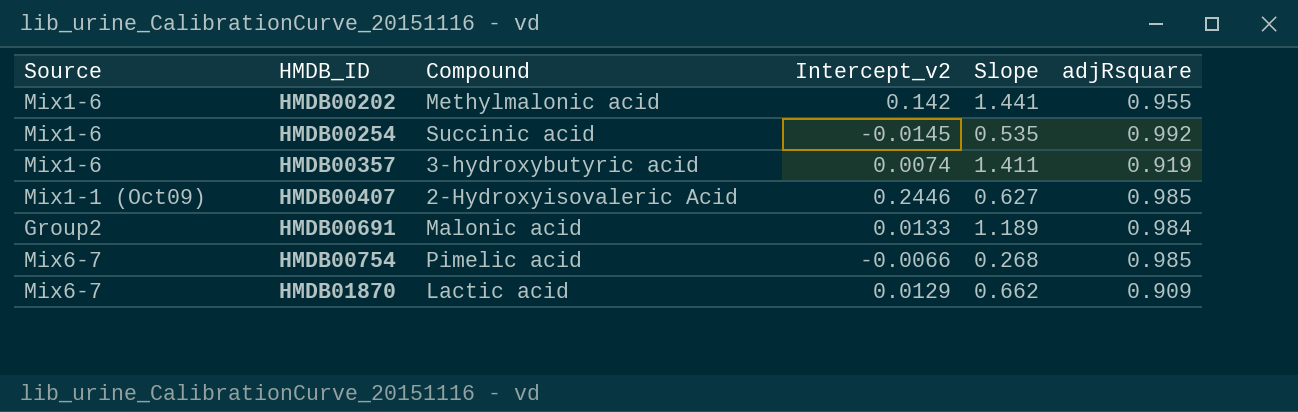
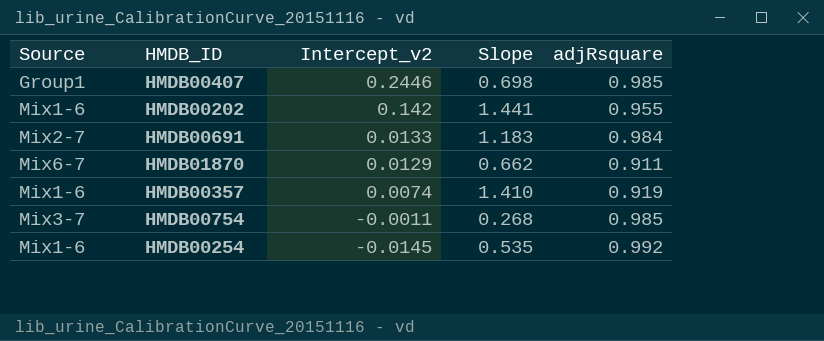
row order: HMDB_ID ascending -> Intercept_v2 descending
column Compound | position: 3 -> none
HMDB00407 | Source: Mix1-1 (Oct09) -> Group1
HMDB00407 | Slope: 0.627 -> 0.698
HMDB00691 | Source: Group2 -> Mix2-7
HMDB00691 | Slope: 1.189 -> 1.183
HMDB01870 | adjRsquare: 0.909 -> 0.911
HMDB00357 | Slope: 1.411 -> 1.410
HMDB00754 | Source: Mix6-7 -> Mix3-7
HMDB00754 | Intercept_v2: -0.0066 -> -0.0011

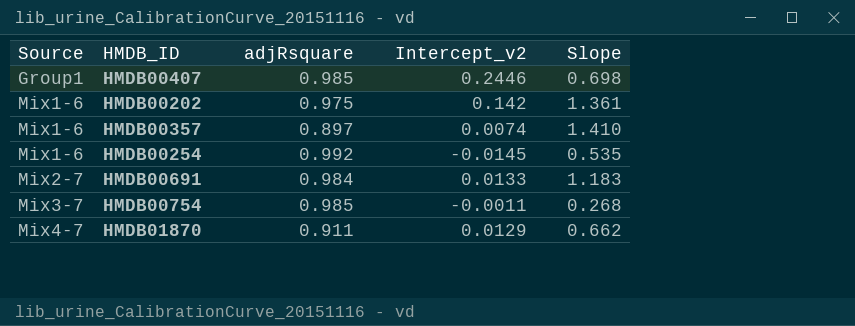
row order: Intercept_v2 descending -> Source ascending
column adjRsquare | position: 5 -> 3
HMDB00202 | adjRsquare: 0.955 -> 0.975
HMDB00202 | Slope: 1.441 -> 1.361
HMDB00357 | adjRsquare: 0.919 -> 0.897
HMDB01870 | Source: Mix6-7 -> Mix4-7

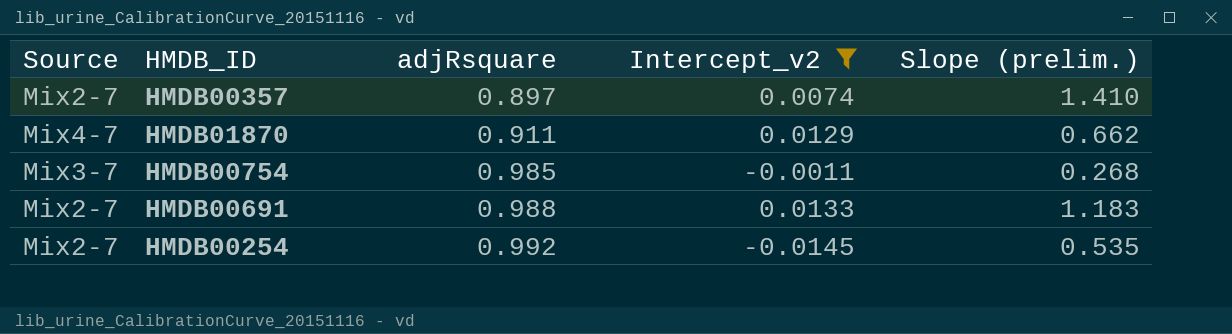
filter: none -> Intercept_v2 <= 0.0133
row order: Source ascending -> adjRsquare ascending
column name: Slope -> Slope (prelim.)
HMDB00357 | Source: Mix1-6 -> Mix2-7
HMDB00691 | adjRsquare: 0.984 -> 0.988
HMDB00254 | Source: Mix1-6 -> Mix2-7

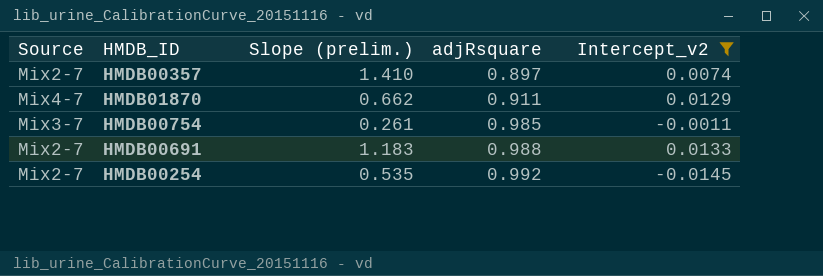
column Slope (prelim.) | position: 5 -> 3
HMDB00754 | Slope (prelim.): 0.268 -> 0.261

